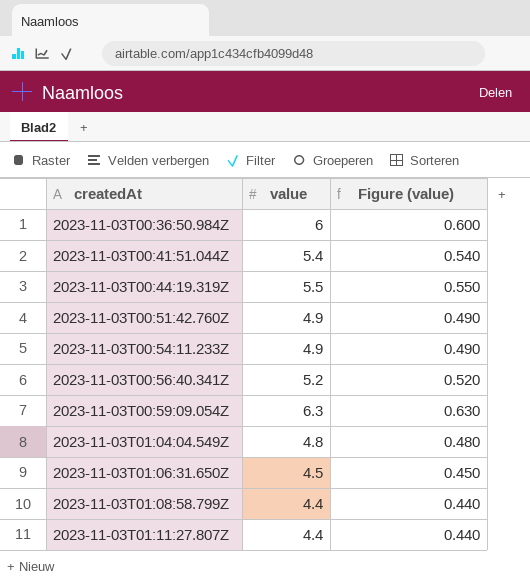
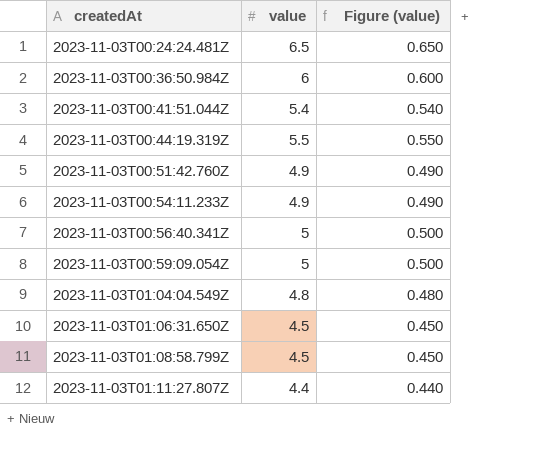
row 2023-11-03T00:24:24.481Z: none -> 6.5 | 0.650
2023-11-03T00:56:40.341Z | value: 5.2 -> 5
2023-11-03T00:56:40.341Z | Figure (value): 0.520 -> 0.500
2023-11-03T00:59:09.054Z | value: 6.3 -> 5
2023-11-03T00:59:09.054Z | Figure (value): 0.630 -> 0.500
2023-11-03T01:08:58.799Z | value: 4.4 -> 4.5
2023-11-03T01:08:58.799Z | Figure (value): 0.440 -> 0.450

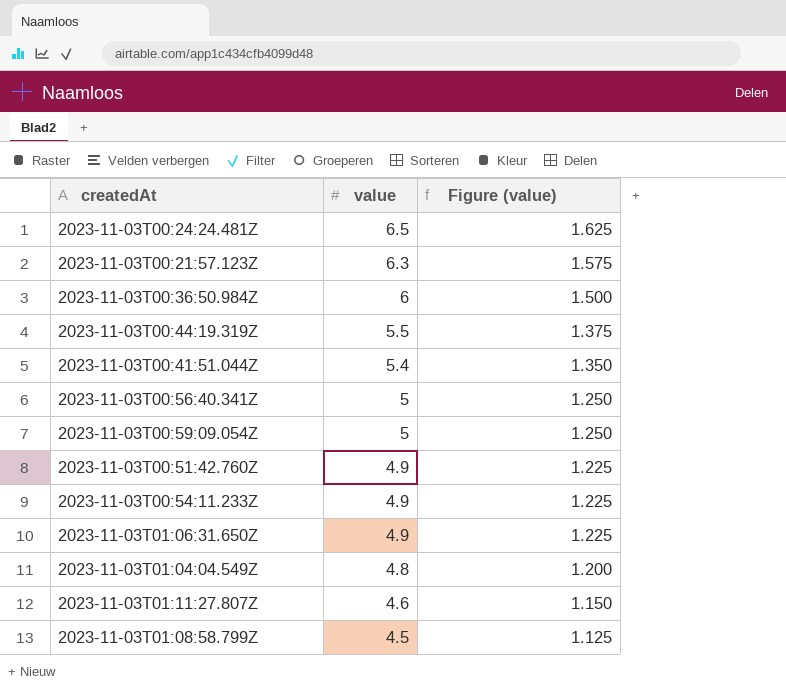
row order: createdAt ascending -> value descending
column Figure (value) | formula: [value] * 0.1 -> [value] * 0.25
row 2023-11-03T00:21:57.123Z: none -> 6.3 | 1.575
2023-11-03T01:06:31.650Z | value: 4.5 -> 4.9
2023-11-03T01:11:27.807Z | value: 4.4 -> 4.6

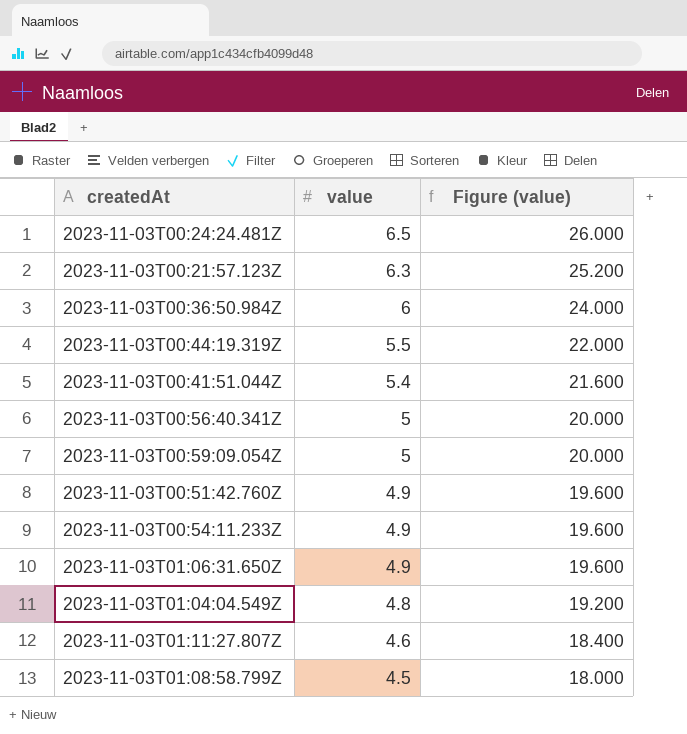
column Figure (value) | formula: [value] * 0.25 -> [value] * 4

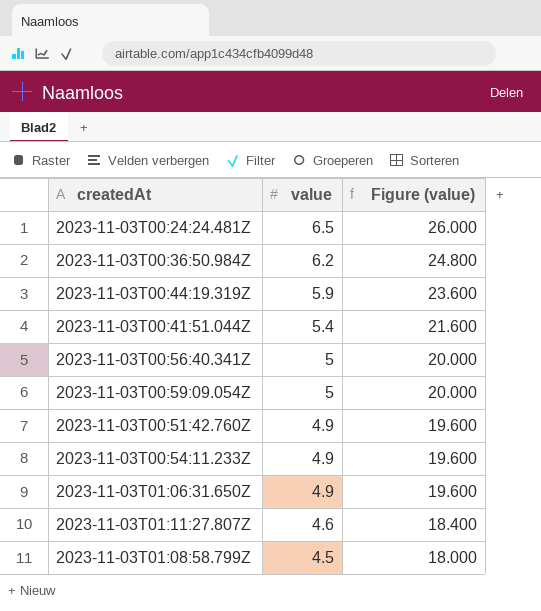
row 2023-11-03T00:21:57.123Z: 6.3 | 25.200 -> none
row 2023-11-03T01:04:04.549Z: 4.8 | 19.200 -> none
2023-11-03T00:36:50.984Z | value: 6 -> 6.2
2023-11-03T00:36:50.984Z | Figure (value): 24.000 -> 24.800
2023-11-03T00:44:19.319Z | value: 5.5 -> 5.9
2023-11-03T00:44:19.319Z | Figure (value): 22.000 -> 23.600

